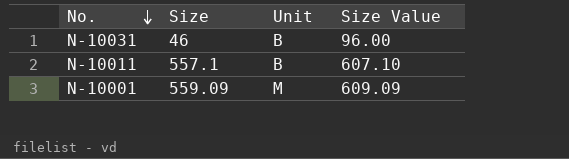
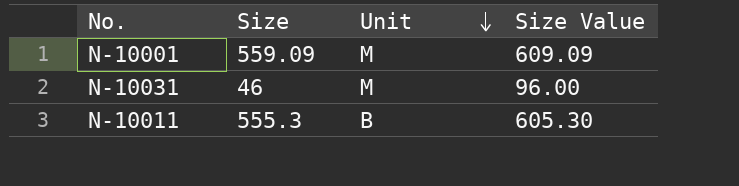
row order: No. descending -> Unit descending
N-10031 | Unit: B -> M
N-10011 | Size: 557.1 -> 555.3
N-10011 | Size Value: 607.10 -> 605.30

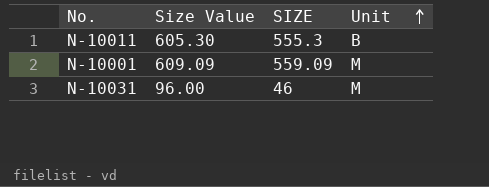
row order: Unit descending -> Unit ascending
column Size Value | position: 4 -> 2
column name: Size -> SIZE

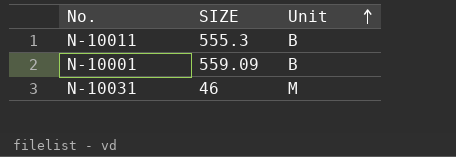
column Size Value | formula: [SIZE] + 50 -> none
N-10001 | Unit: M -> B

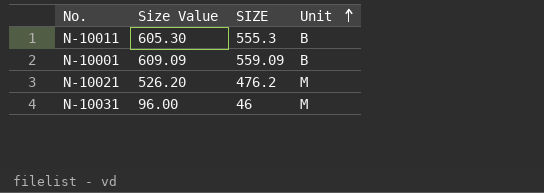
column Size Value | formula: none -> [SIZE] + 50
row N-10021: none -> 526.20 | 476.2 | M

